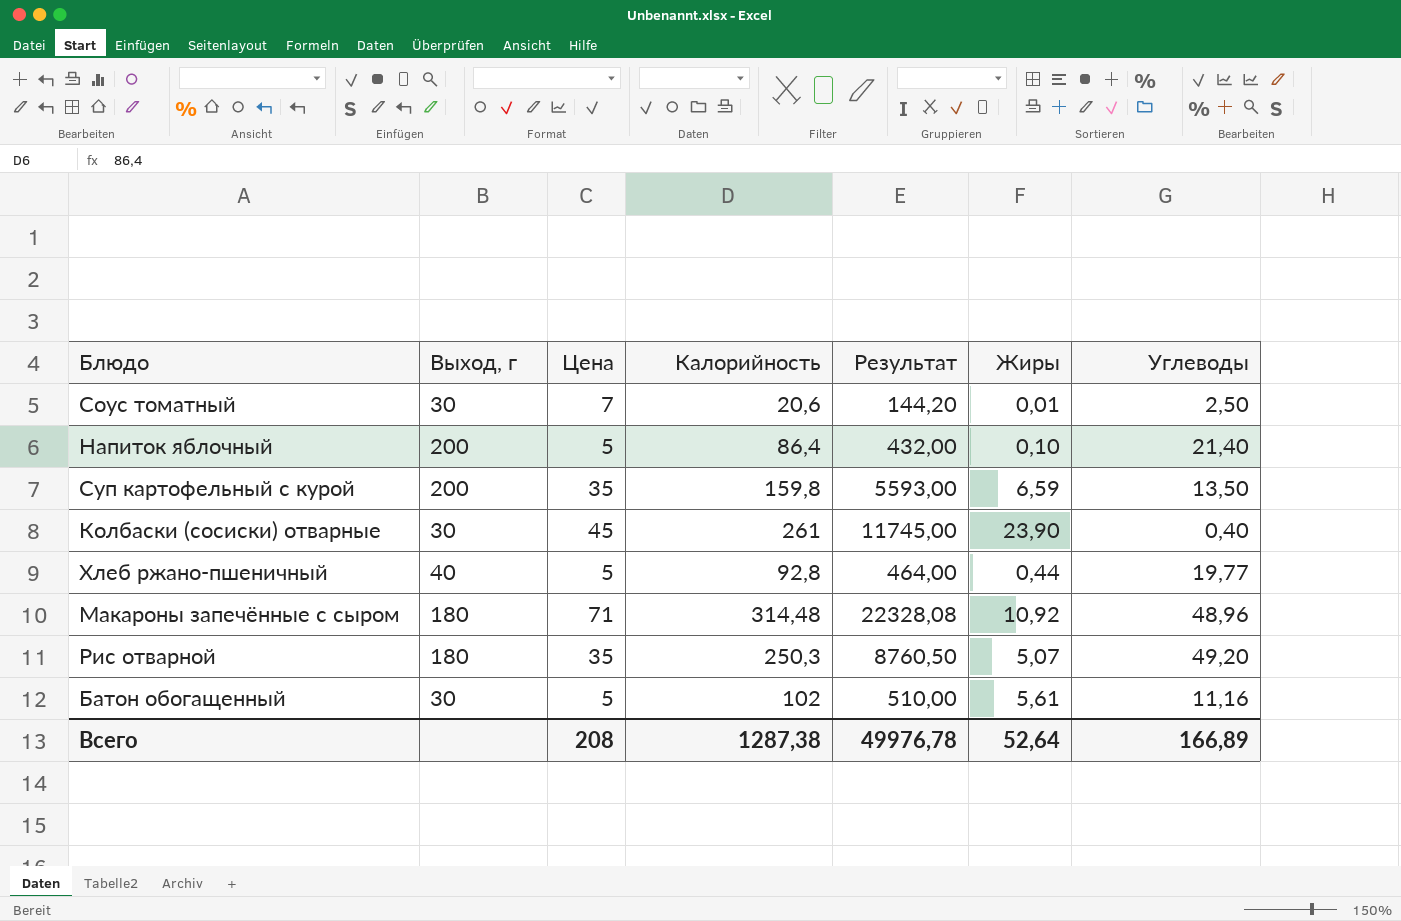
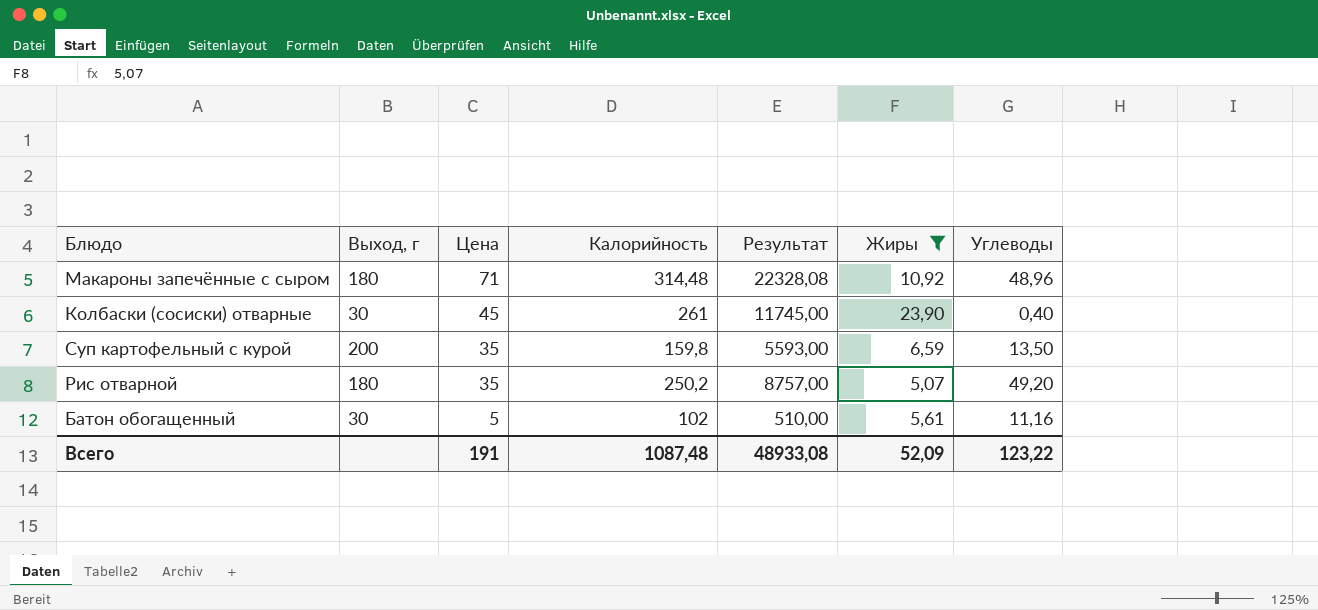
filter: none -> Жиры >= 5,07
row order: none -> Цена descending
Рис отварной | Калорийность: 250,3 -> 250,2
Рис отварной | Результат: 8760,50 -> 8757,00
Всего | Цена: 208 -> 191
Всего | Калорийность: 1287,38 -> 1087,48
Всего | Результат: 49976,78 -> 48933,08
Всего | Жиры: 52,64 -> 52,09
Всего | Углеводы: 166,89 -> 123,22

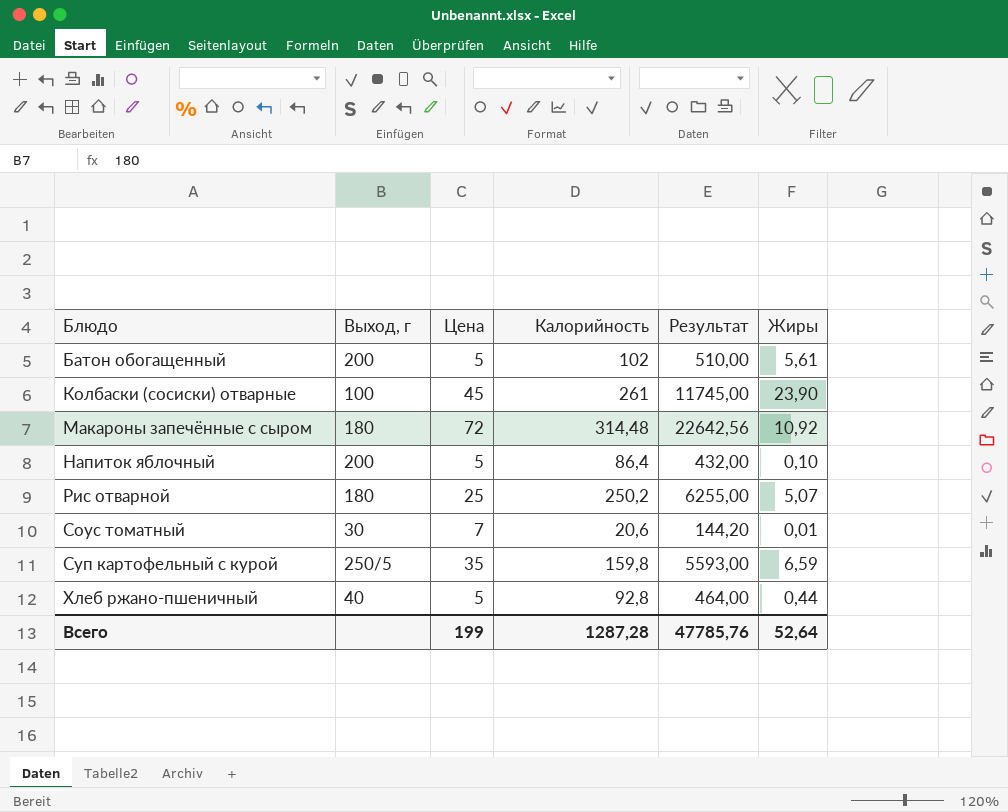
filter: Жиры >= 5,07 -> none
row order: Цена descending -> Блюдо ascending
column Углеводы | position: 7 -> none
Батон обогащенный | Выход, г: 30 -> 200
Колбаски (сосиски) отварные | Выход, г: 30 -> 100
Макароны запечённые с сыром | Цена: 71 -> 72
Макароны запечённые с сыром | Результат: 22328,08 -> 22642,56
Рис отварной | Цена: 35 -> 25
Рис отварной | Результат: 8757,00 -> 6255,00
Суп картофельный с курой | Выход, г: 200 -> 250/5
Всего | Цена: 191 -> 199
Всего | Калорийность: 1087,48 -> 1287,28
Всего | Результат: 48933,08 -> 47785,76
Всего | Жиры: 52,09 -> 52,64

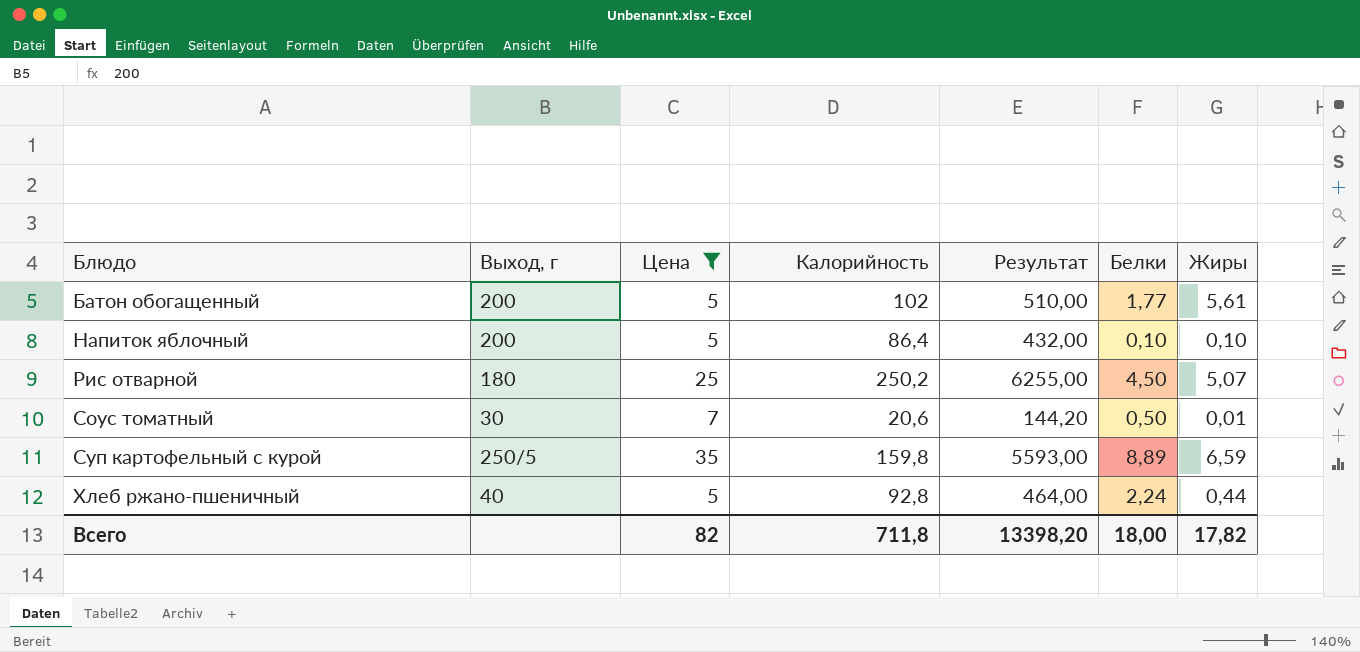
filter: none -> Цена <= 35
column Белки | position: none -> 6
Всего | Цена: 199 -> 82
Всего | Калорийность: 1287,28 -> 711,8
Всего | Результат: 47785,76 -> 13398,20
Всего | Жиры: 52,64 -> 17,82

